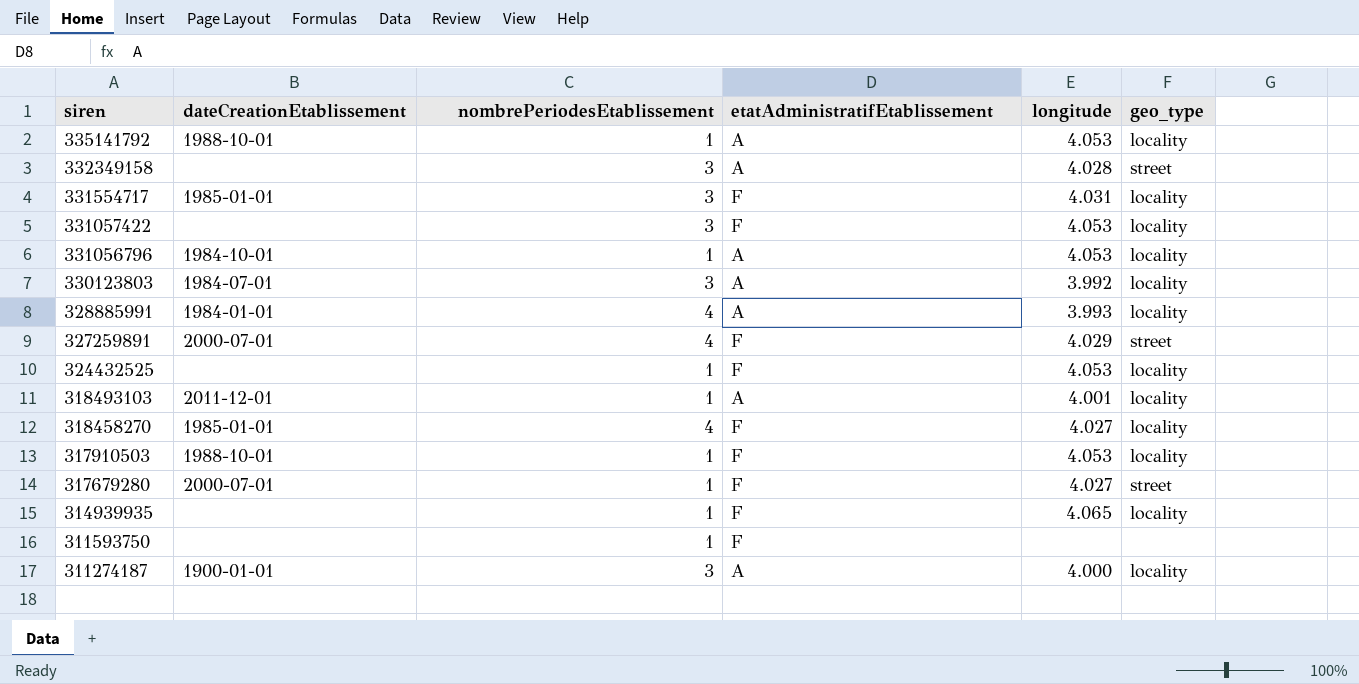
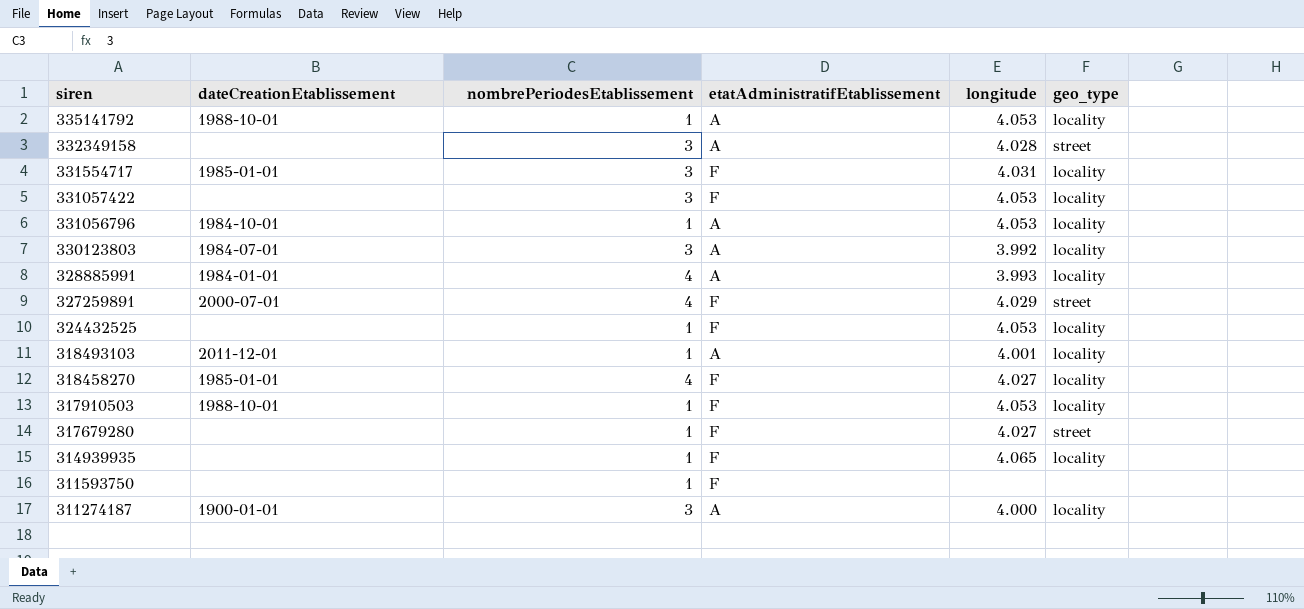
317679280 | dateCreationEtablissement: 2000-07-01 -> none

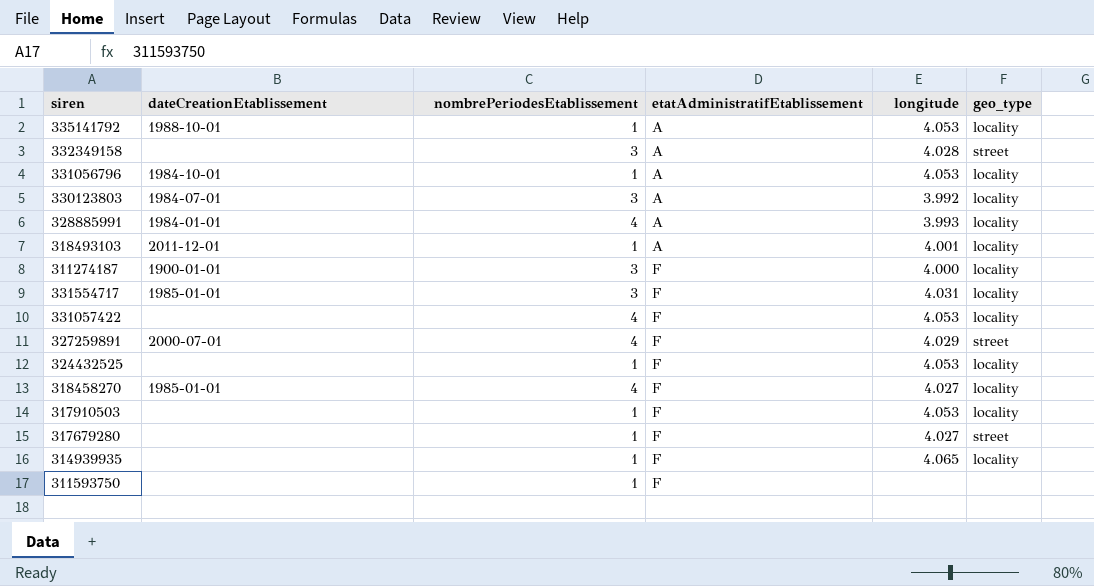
row order: siren descending -> etatAdministratifEtablissement ascending
311274187 | etatAdministratifEtablissement: A -> F
331057422 | nombrePeriodesEtablissement: 3 -> 4
317910503 | dateCreationEtablissement: 1988-10-01 -> none

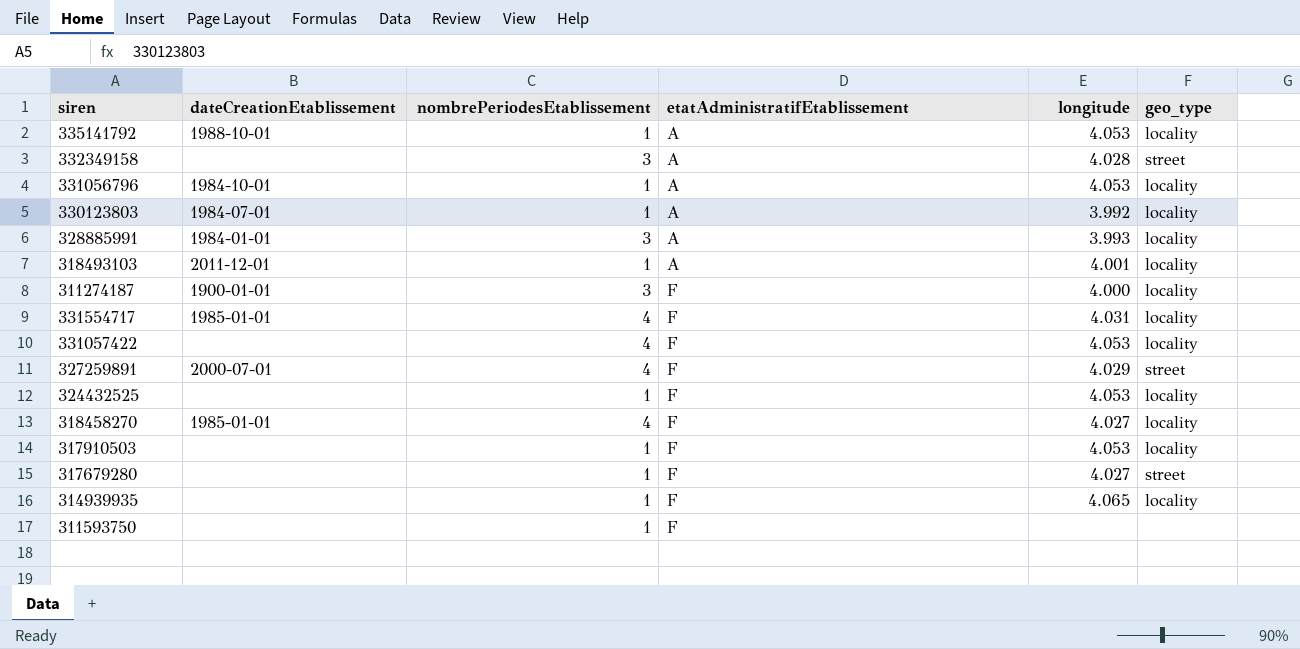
330123803 | nombrePeriodesEtablissement: 3 -> 1
328885991 | nombrePeriodesEtablissement: 4 -> 3
331554717 | nombrePeriodesEtablissement: 3 -> 4

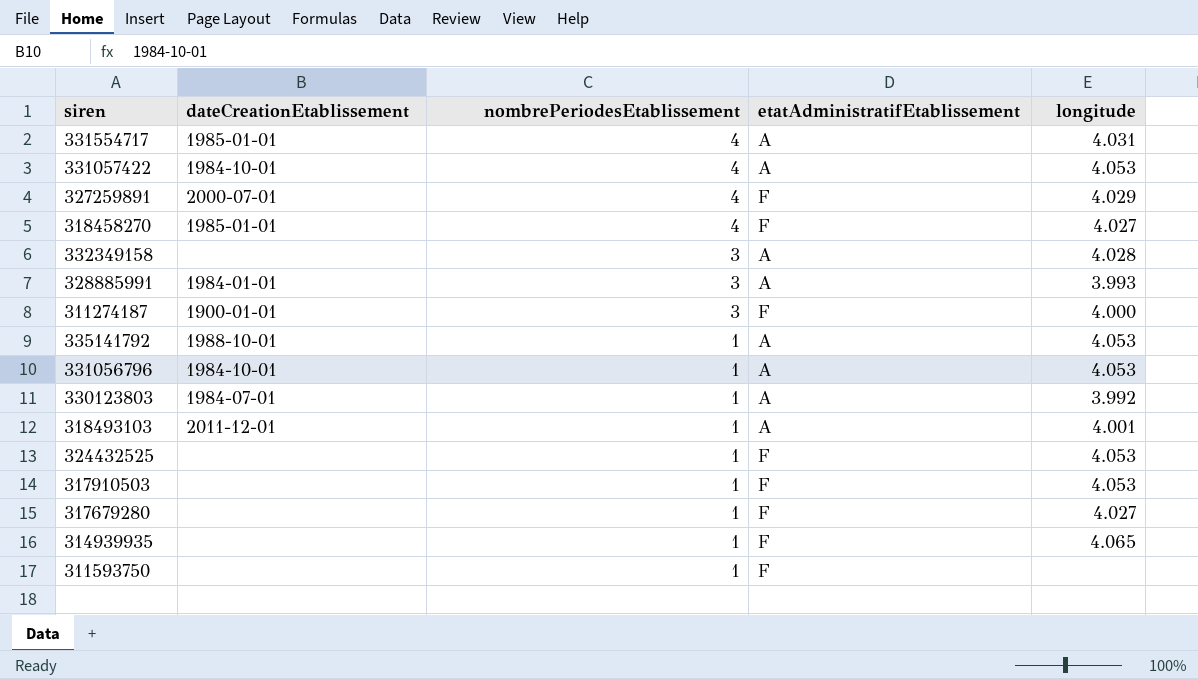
row order: etatAdministratifEtablissement ascending -> nombrePeriodesEtablissement descending
column geo_type | position: 6 -> none
331554717 | etatAdministratifEtablissement: F -> A
331057422 | dateCreationEtablissement: none -> 1984-10-01
331057422 | etatAdministratifEtablissement: F -> A

